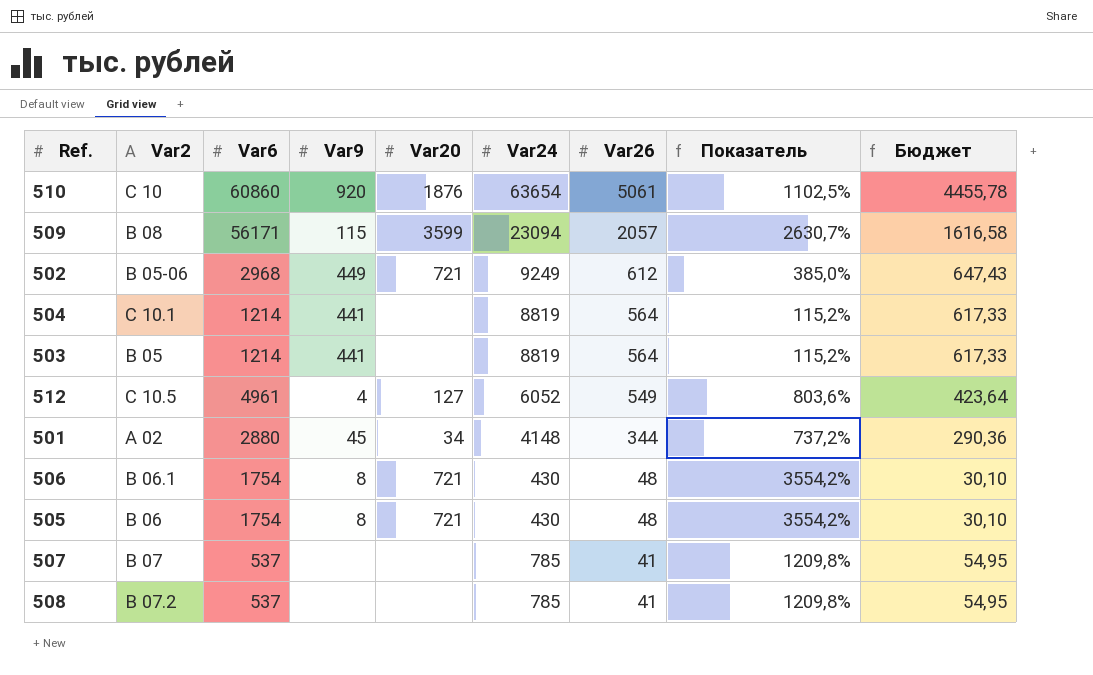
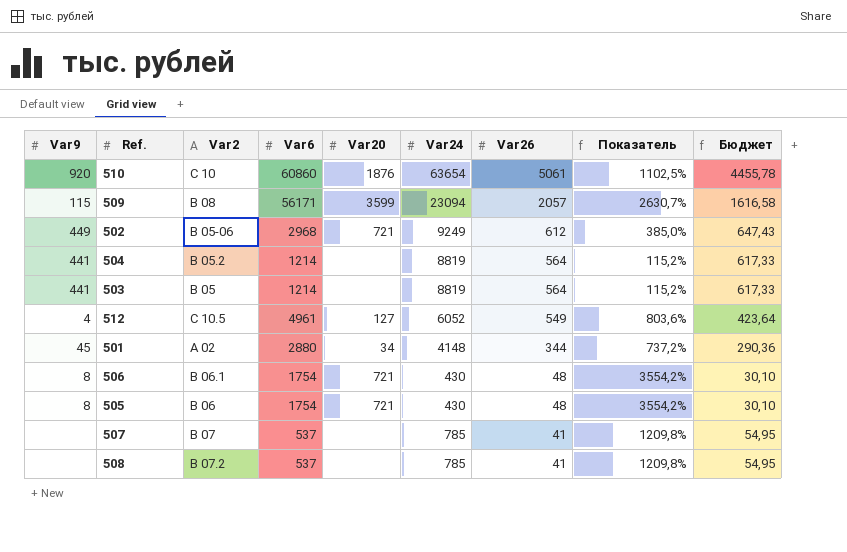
column Var9 | position: 4 -> 1
504 | Var2: С 10.1 -> B 05.2

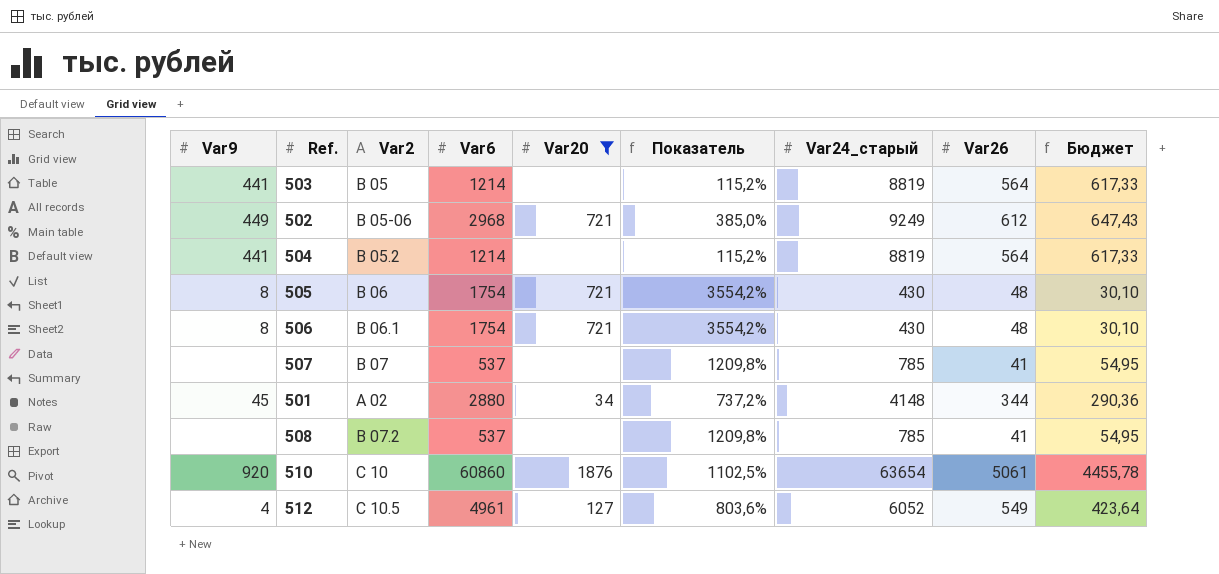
filter: none -> Var20 != 3599
row order: Var26 descending -> Var2 ascending
column Показатель | position: 8 -> 6
column name: Var24 -> Var24_старый

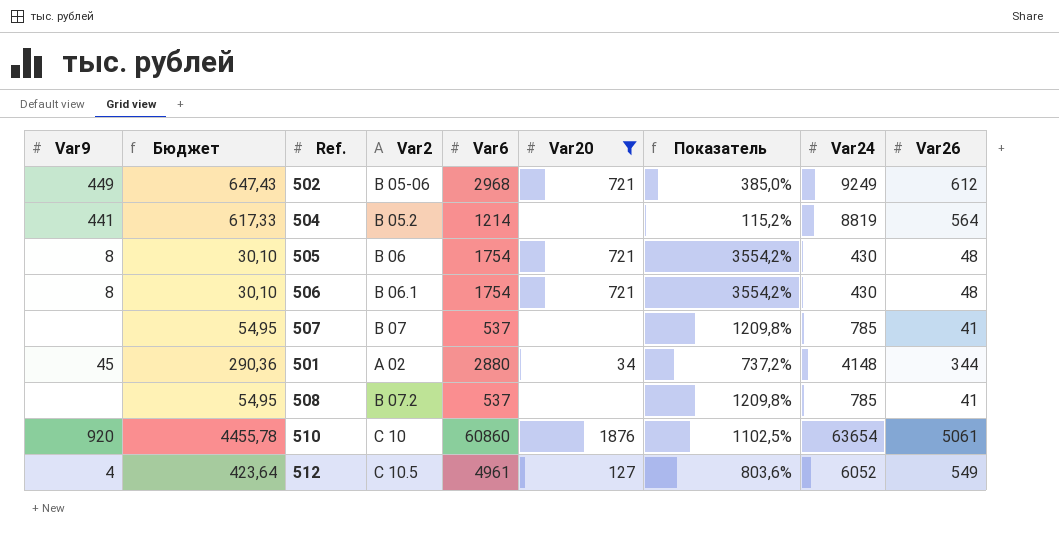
column Бюджет | position: 9 -> 2
column name: Var24_старый -> Var24
row 503: 441 | B 05 | 1214 | none | 115,2% | 8819 | 564 | 617,33 -> none

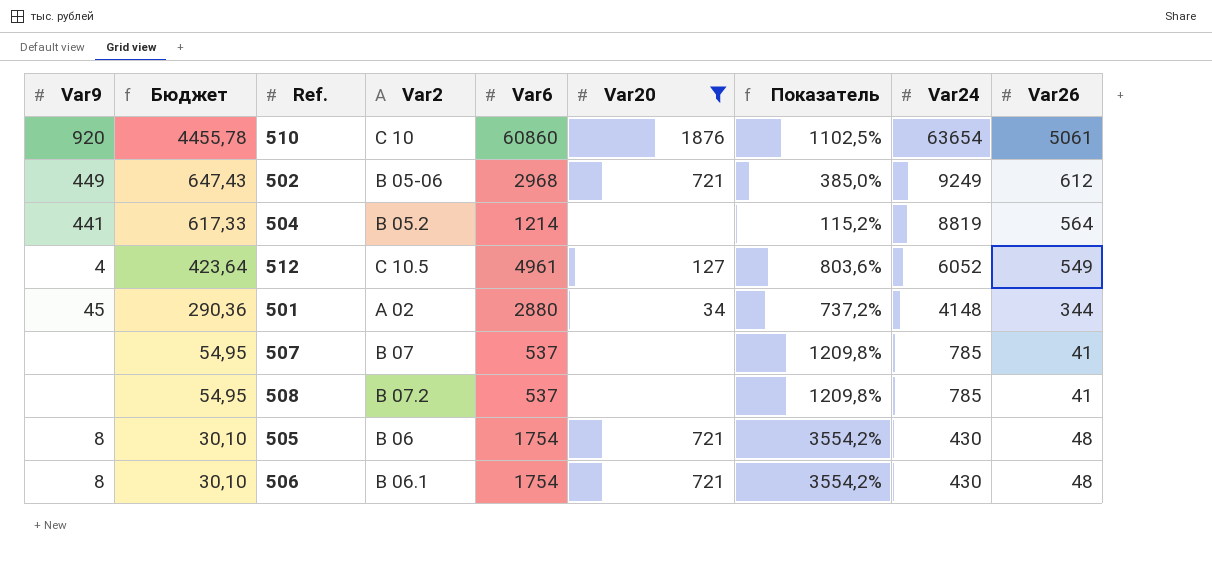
row order: Var2 ascending -> Бюджет descending

